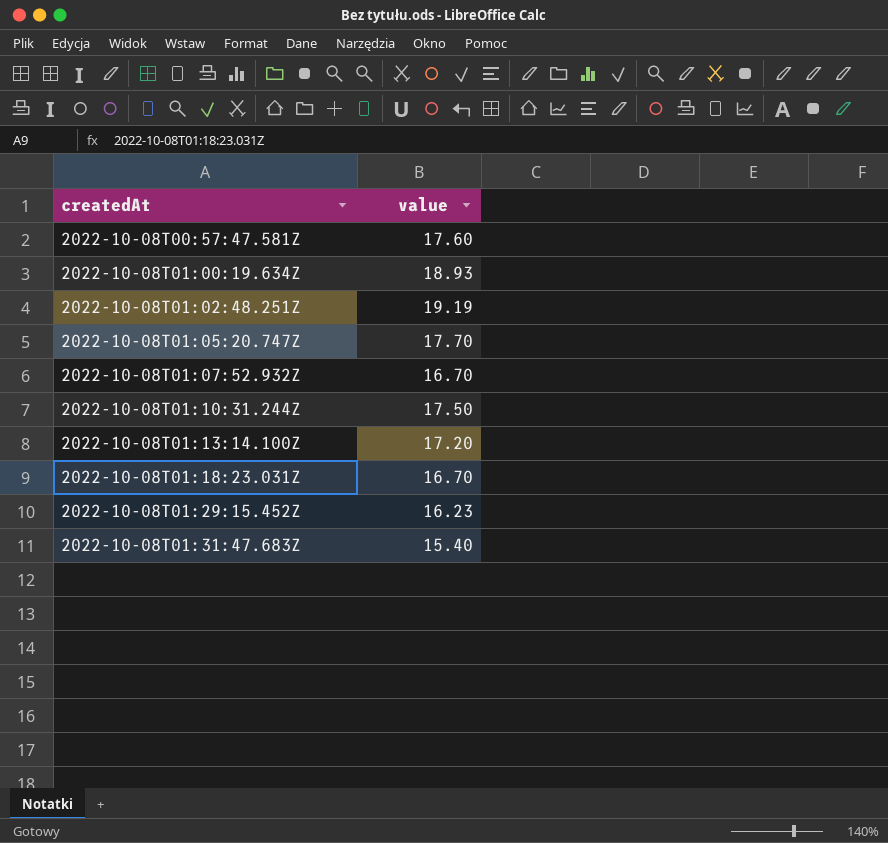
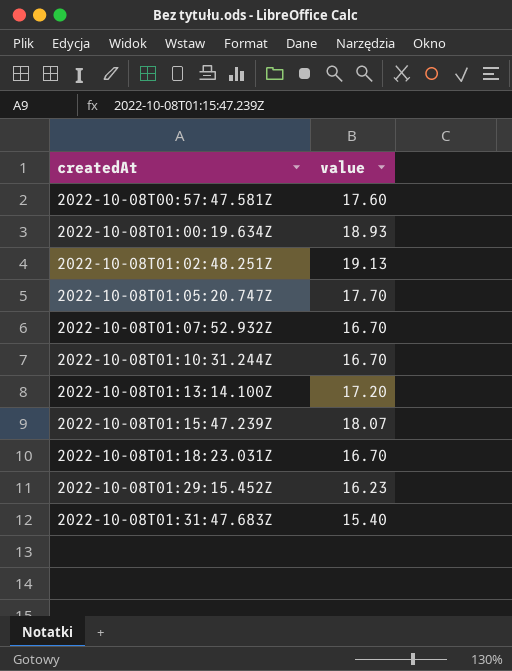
2022-10-08T01:02:48.251Z | value: 19.19 -> 19.13
2022-10-08T01:10:31.244Z | value: 17.50 -> 16.70
row 2022-10-08T01:15:47.239Z: none -> 18.07

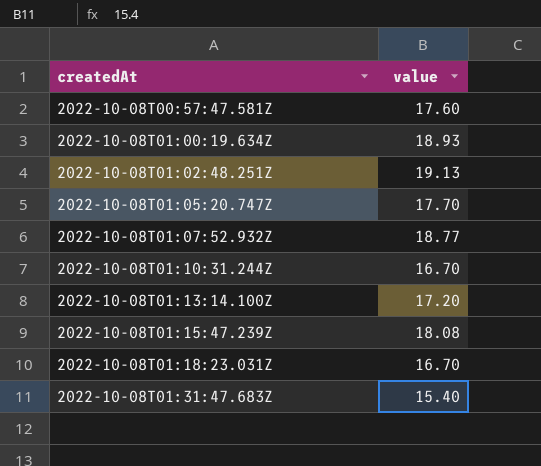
row 2022-10-08T01:29:15.452Z: 16.23 -> none
2022-10-08T01:07:52.932Z | value: 16.70 -> 18.77
2022-10-08T01:15:47.239Z | value: 18.07 -> 18.08

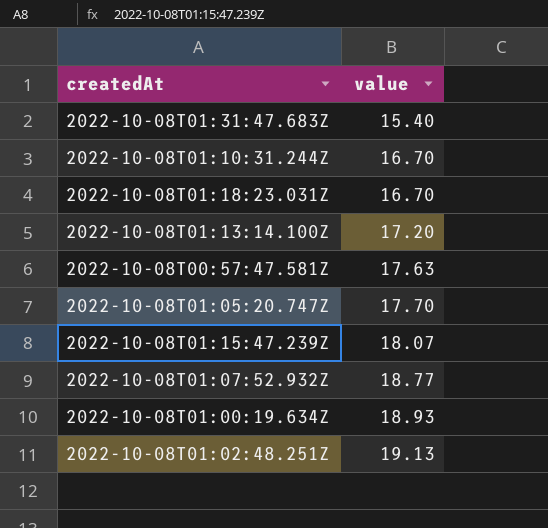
row order: createdAt ascending -> value ascending
2022-10-08T00:57:47.581Z | value: 17.60 -> 17.63
2022-10-08T01:15:47.239Z | value: 18.08 -> 18.07

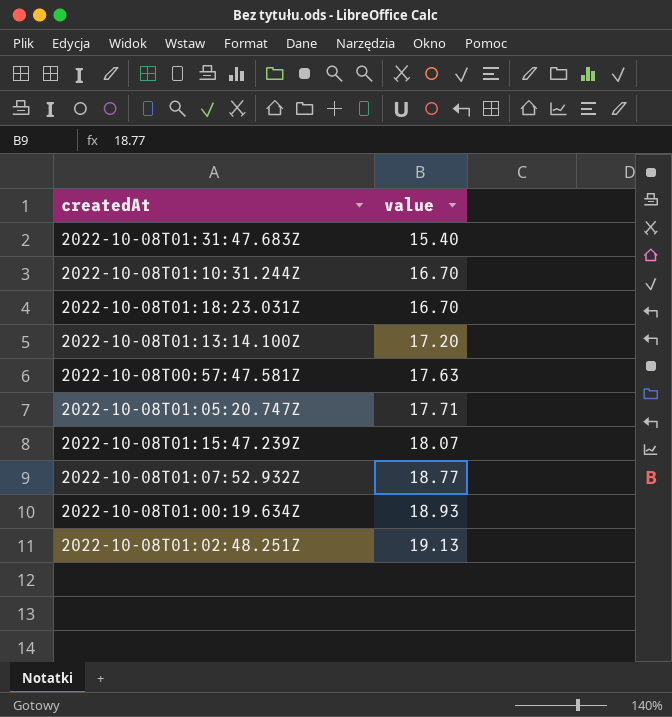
2022-10-08T01:05:20.747Z | value: 17.70 -> 17.71

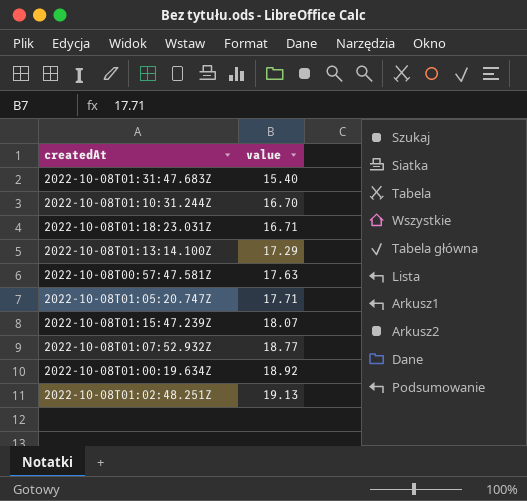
2022-10-08T01:18:23.031Z | value: 16.70 -> 16.71
2022-10-08T01:13:14.100Z | value: 17.20 -> 17.29
2022-10-08T01:00:19.634Z | value: 18.93 -> 18.92

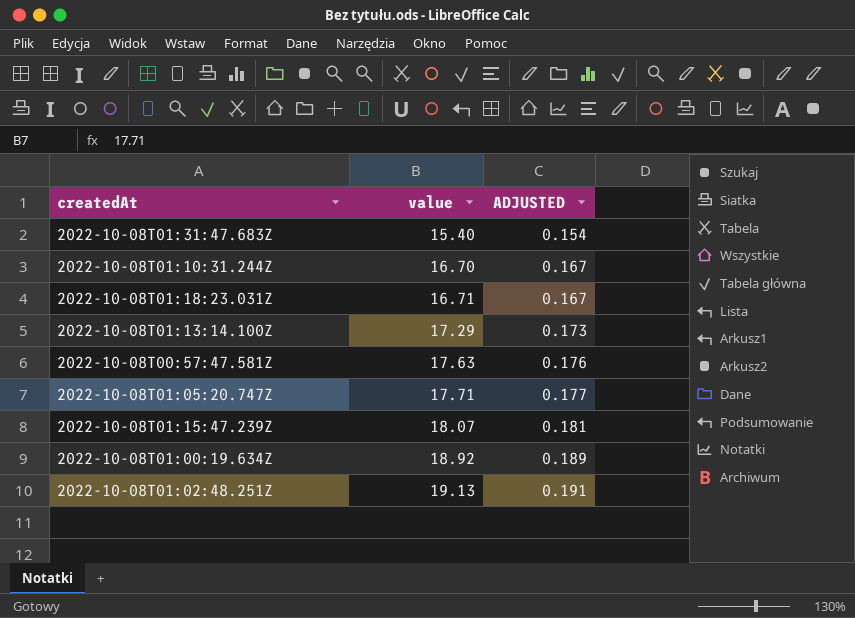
column ADJUSTED | formula: none -> [value] * 0.01
row 2022-10-08T01:07:52.932Z: 18.77 -> none

